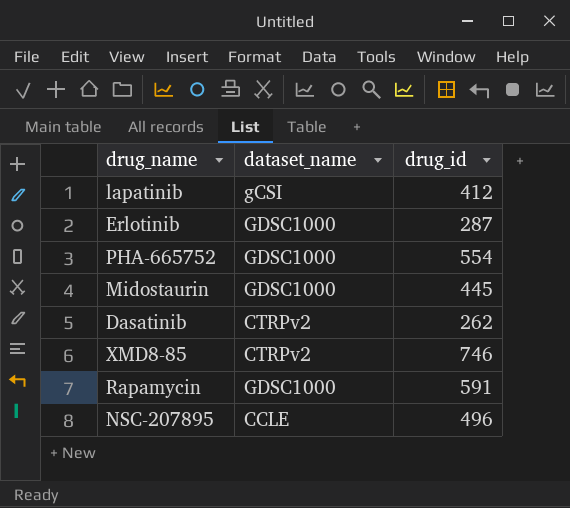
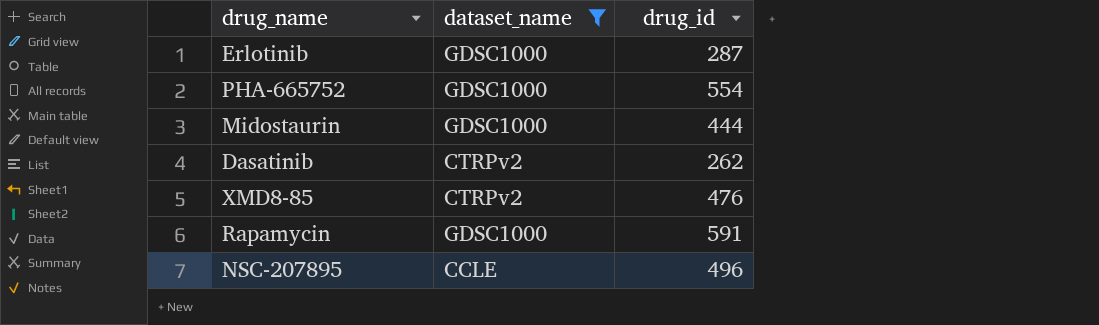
filter: none -> dataset_name != gCSI
Midostaurin | drug_id: 445 -> 444
XMD8-85 | drug_id: 746 -> 476

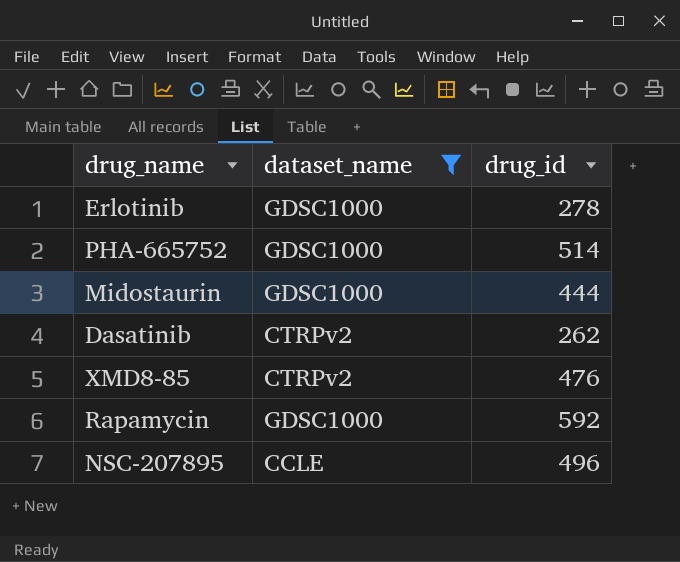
Erlotinib | drug_id: 287 -> 278
PHA-665752 | drug_id: 554 -> 514
Rapamycin | drug_id: 591 -> 592

